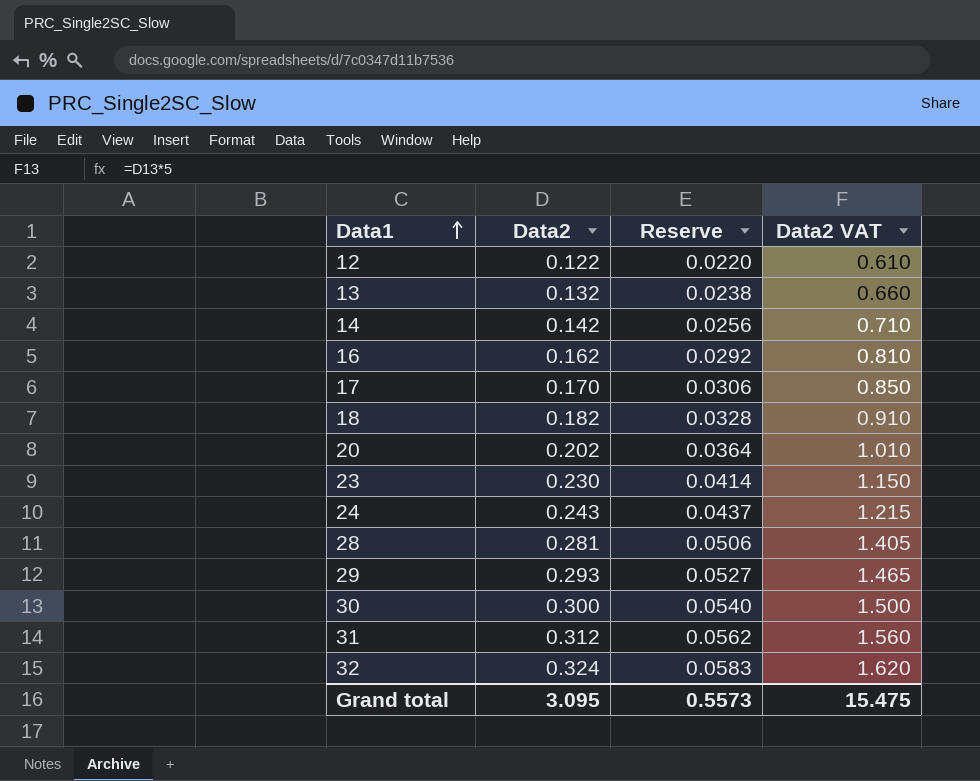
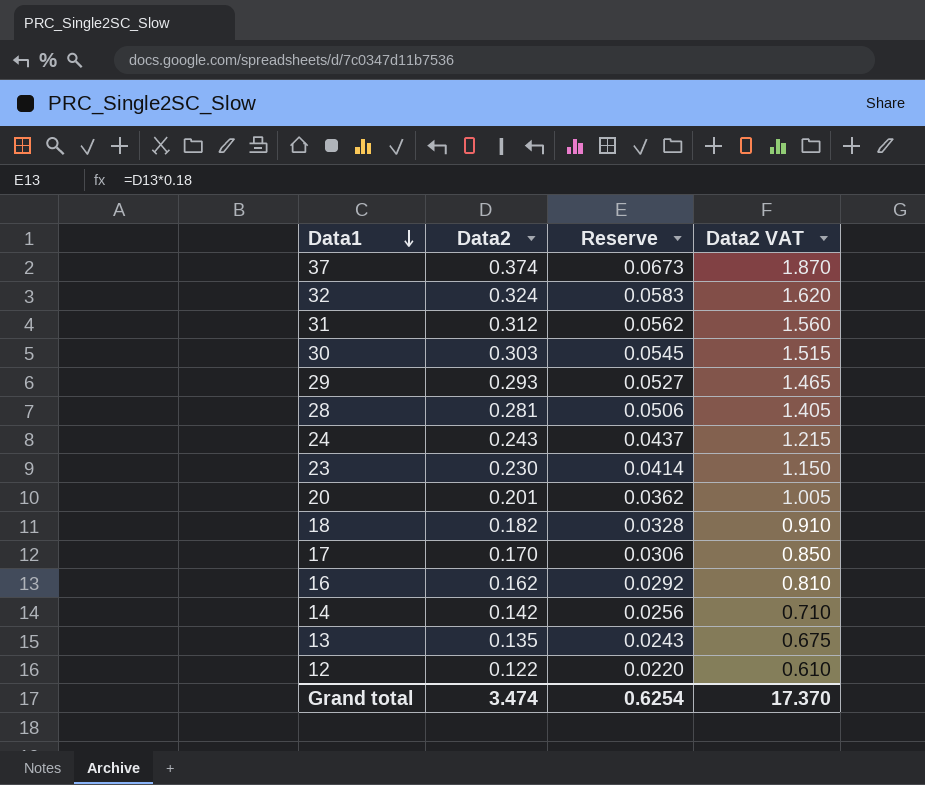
row order: Data1 ascending -> Data1 descending
row 37: none -> 0.374 | 0.0673 | 1.870
30 | Data2: 0.300 -> 0.303
30 | Reserve: 0.0540 -> 0.0545
30 | Data2 VAT: 1.500 -> 1.515
20 | Data2: 0.202 -> 0.201
20 | Reserve: 0.0364 -> 0.0362
20 | Data2 VAT: 1.010 -> 1.005
13 | Data2: 0.132 -> 0.135
13 | Reserve: 0.0238 -> 0.0243
13 | Data2 VAT: 0.660 -> 0.675
Grand total | Data2: 3.095 -> 3.474
Grand total | Reserve: 0.5573 -> 0.6254
Grand total | Data2 VAT: 15.475 -> 17.370

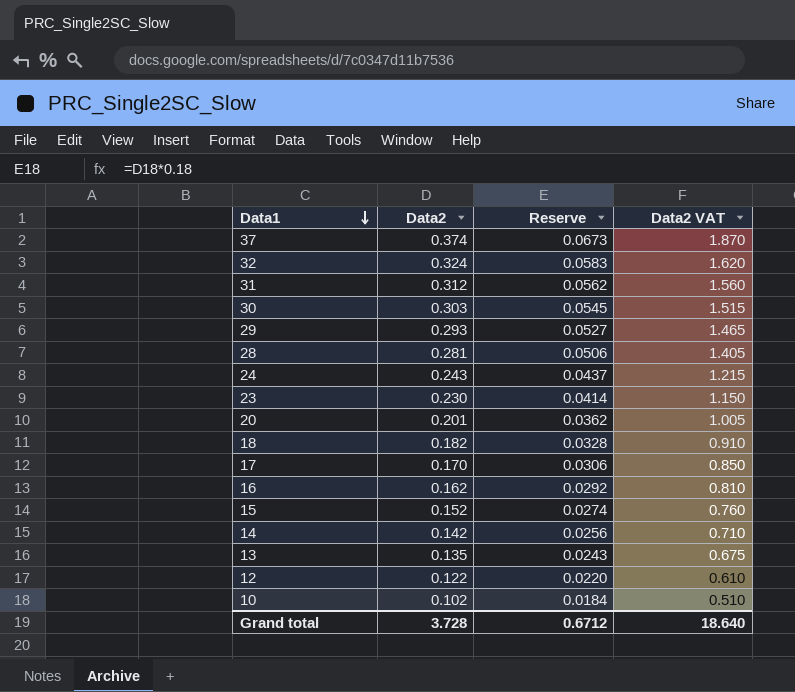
row 15: none -> 0.152 | 0.0274 | 0.760
row 10: none -> 0.102 | 0.0184 | 0.510
Grand total | Data2: 3.474 -> 3.728
Grand total | Reserve: 0.6254 -> 0.6712
Grand total | Data2 VAT: 17.370 -> 18.640

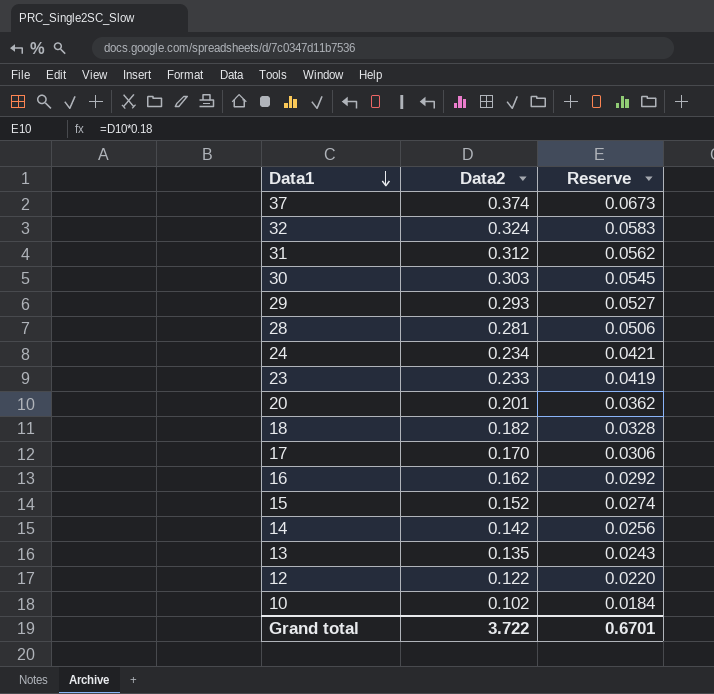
column Data2 VAT | formula: [Data2] * 5 -> none
24 | Data2: 0.243 -> 0.234
24 | Reserve: 0.0437 -> 0.0421
23 | Data2: 0.230 -> 0.233
23 | Reserve: 0.0414 -> 0.0419
Grand total | Data2: 3.728 -> 3.722
Grand total | Reserve: 0.6712 -> 0.6701

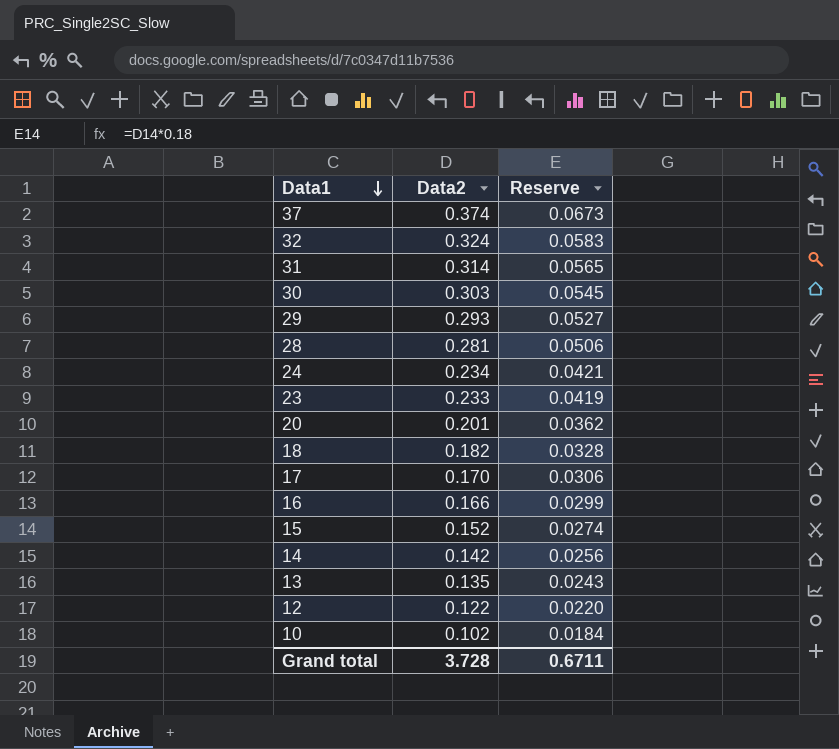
31 | Data2: 0.312 -> 0.314
31 | Reserve: 0.0562 -> 0.0565
16 | Data2: 0.162 -> 0.166
16 | Reserve: 0.0292 -> 0.0299
Grand total | Data2: 3.722 -> 3.728
Grand total | Reserve: 0.6701 -> 0.6711

